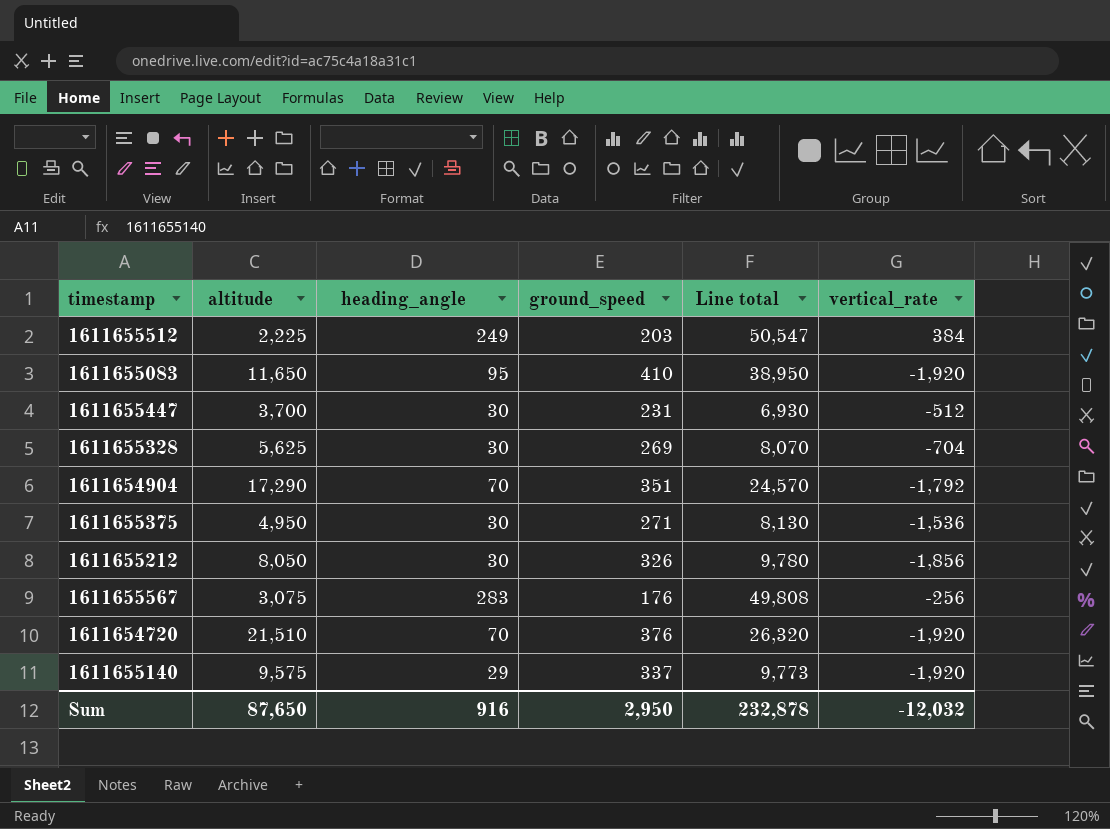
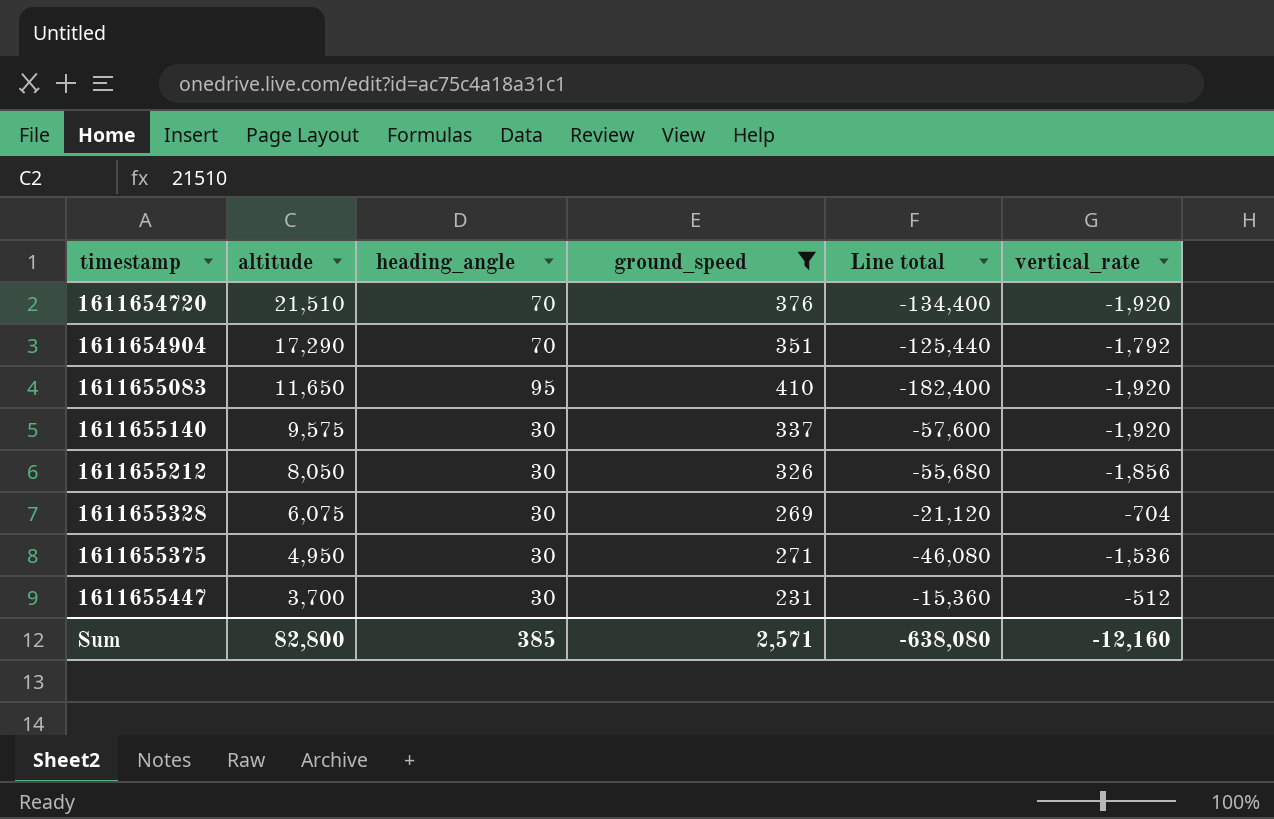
filter: none -> ground_speed >= 231
row order: none -> timestamp ascending
column Line total | formula: [heading_angle] * [ground_speed] -> [heading_angle] * [vertical_rate]
1611655140 | heading_angle: 29 -> 30
1611655328 | altitude: 5,625 -> 6,075
Sum | altitude: 87,650 -> 82,800
Sum | heading_angle: 916 -> 385
Sum | ground_speed: 2,950 -> 2,571
Sum | Line total: 232,878 -> -638,080
Sum | vertical_rate: -12,032 -> -12,160

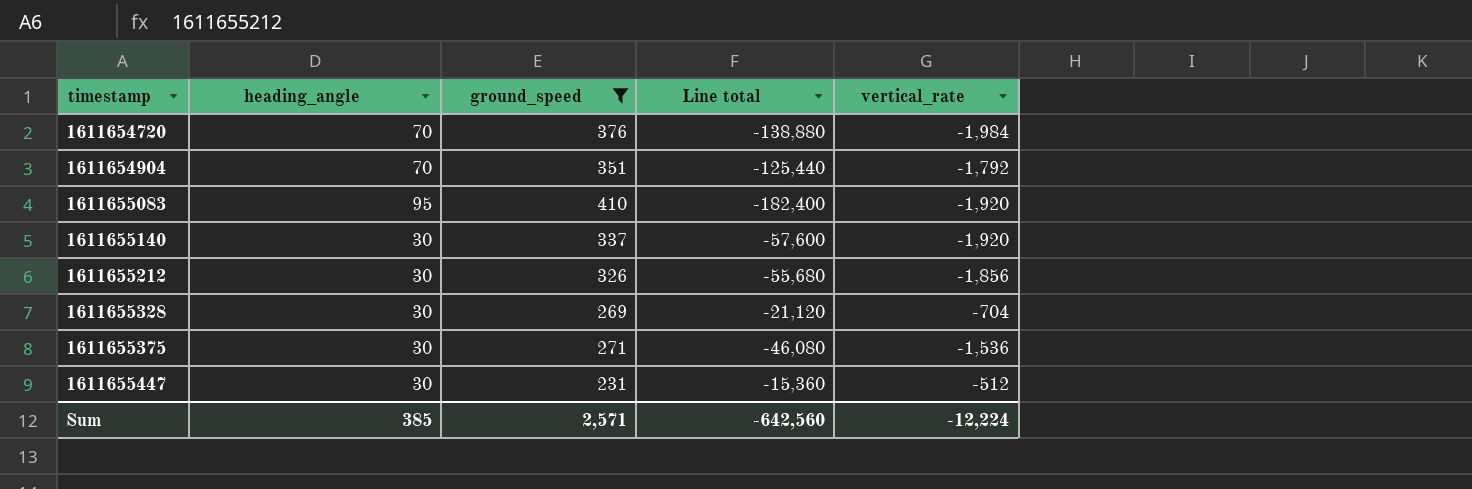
column altitude | position: 2 -> none
1611654720 | Line total: -134,400 -> -138,880
1611654720 | vertical_rate: -1,920 -> -1,984
Sum | Line total: -638,080 -> -642,560
Sum | vertical_rate: -12,160 -> -12,224

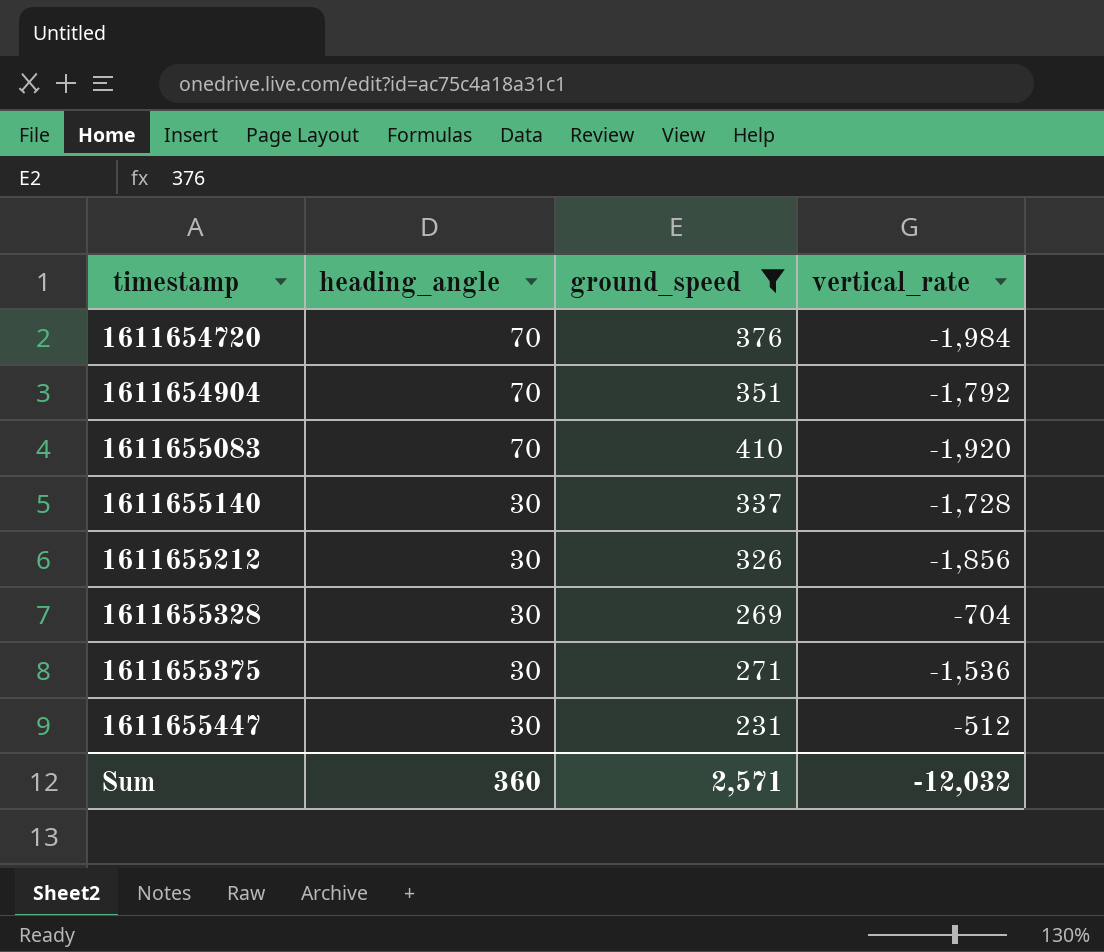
column Line total | formula: [heading_angle] * [vertical_rate] -> none
1611655083 | heading_angle: 95 -> 70
1611655140 | vertical_rate: -1,920 -> -1,728
Sum | heading_angle: 385 -> 360
Sum | vertical_rate: -12,224 -> -12,032

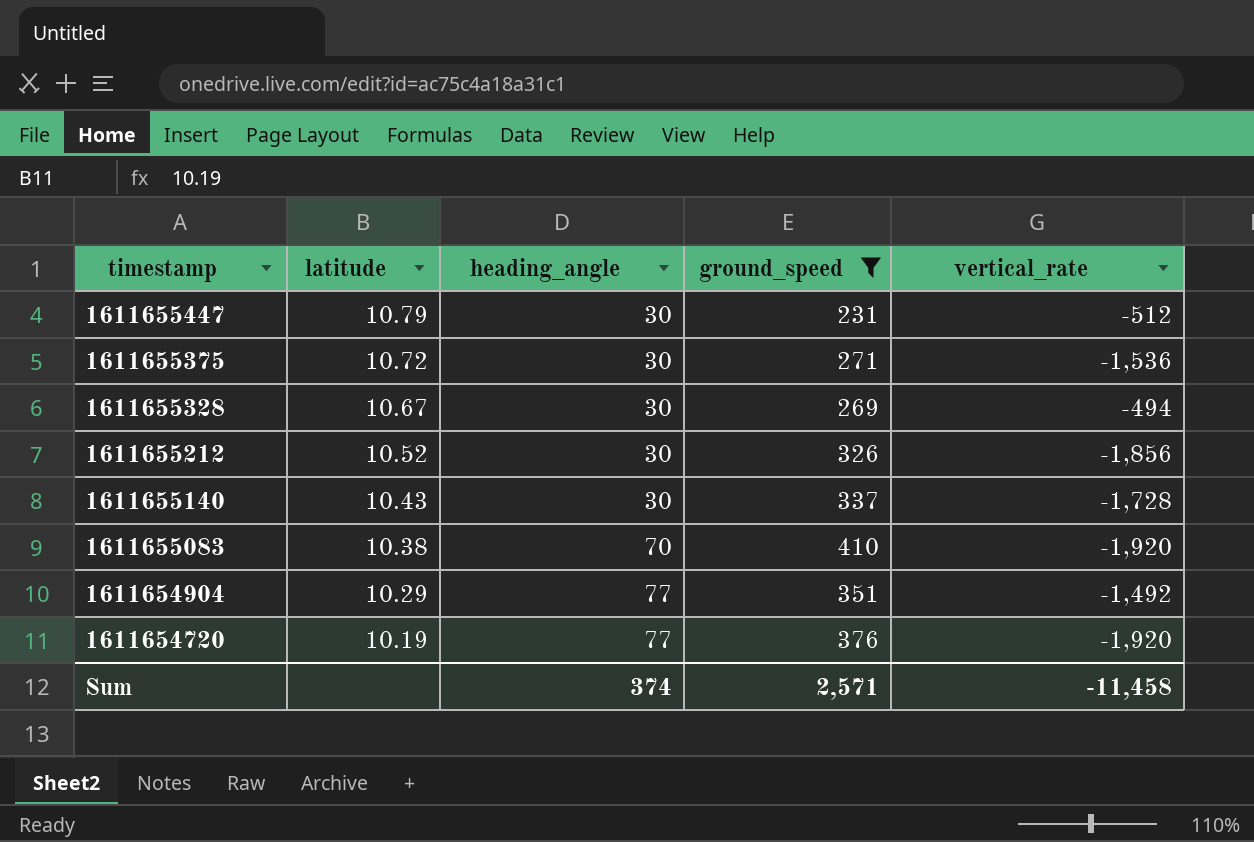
row order: timestamp ascending -> timestamp descending
column latitude | position: none -> 2
1611655328 | vertical_rate: -704 -> -494
1611654904 | heading_angle: 70 -> 77
1611654904 | vertical_rate: -1,792 -> -1,492
1611654720 | heading_angle: 70 -> 77
1611654720 | vertical_rate: -1,984 -> -1,920
Sum | heading_angle: 360 -> 374
Sum | vertical_rate: -12,032 -> -11,458

